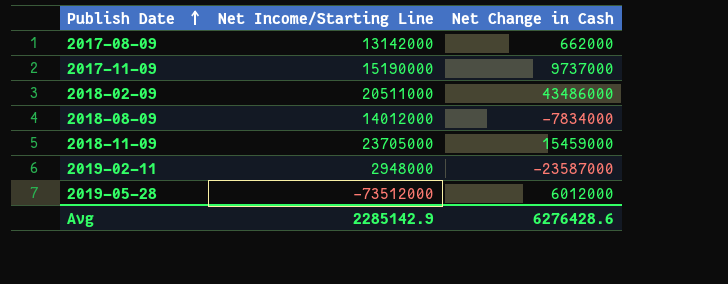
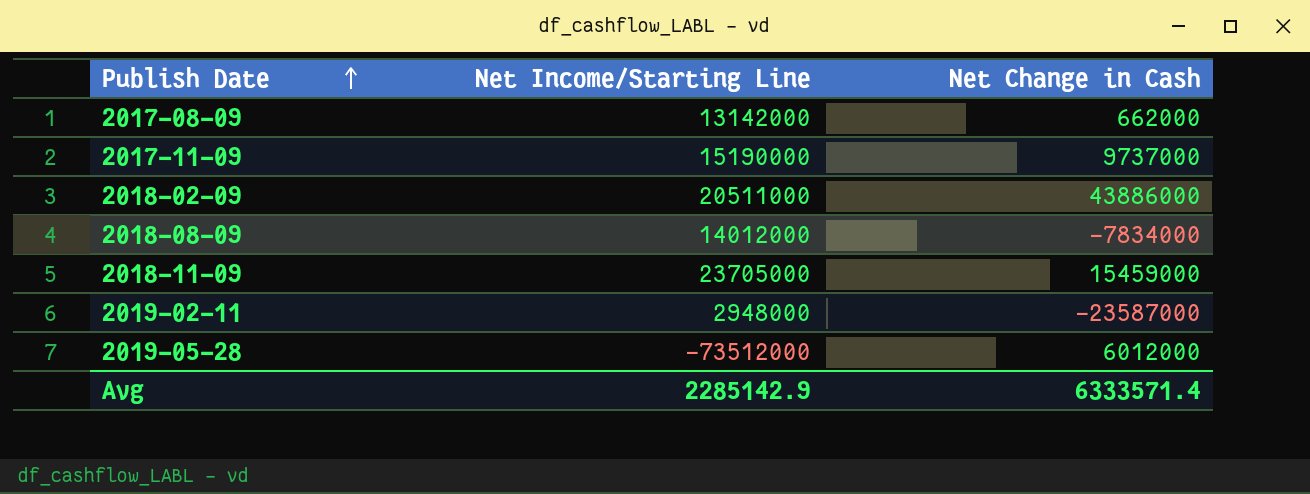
2018-02-09 | Net Change in Cash: 43486000 -> 43886000
Avg | Net Change in Cash: 6276428.6 -> 6333571.4

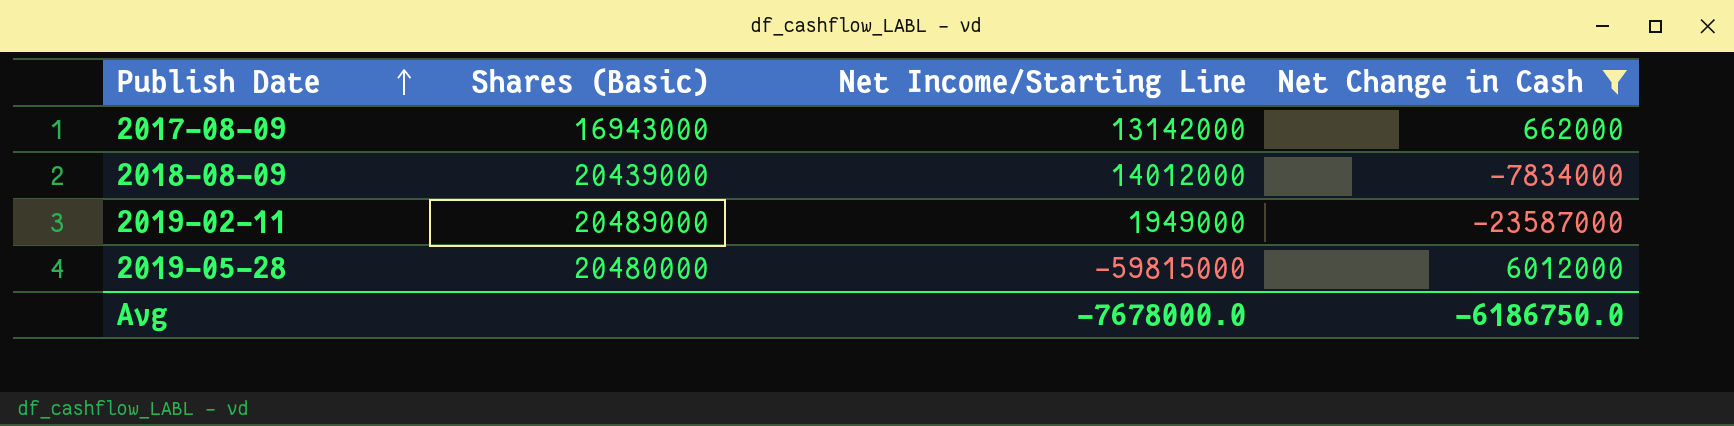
filter: none -> Net Change in Cash <= 6012000
column Shares (Basic) | position: none -> 2
2019-02-11 | Net Income/Starting Line: 2948000 -> 1949000
2019-05-28 | Net Income/Starting Line: -73512000 -> -59815000
Avg | Net Income/Starting Line: 2285142.9 -> -7678000.0
Avg | Net Change in Cash: 6333571.4 -> -6186750.0

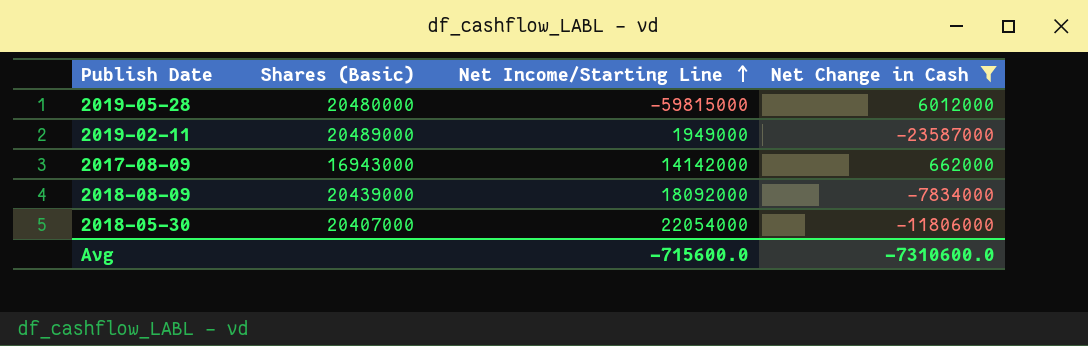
row order: Publish Date ascending -> Net Income/Starting Line ascending
2017-08-09 | Net Income/Starting Line: 13142000 -> 14142000
2018-08-09 | Net Income/Starting Line: 14012000 -> 18092000
row 2018-05-30: none -> 20407000 | 22054000 | -11806000
Avg | Net Income/Starting Line: -7678000.0 -> -715600.0
Avg | Net Change in Cash: -6186750.0 -> -7310600.0

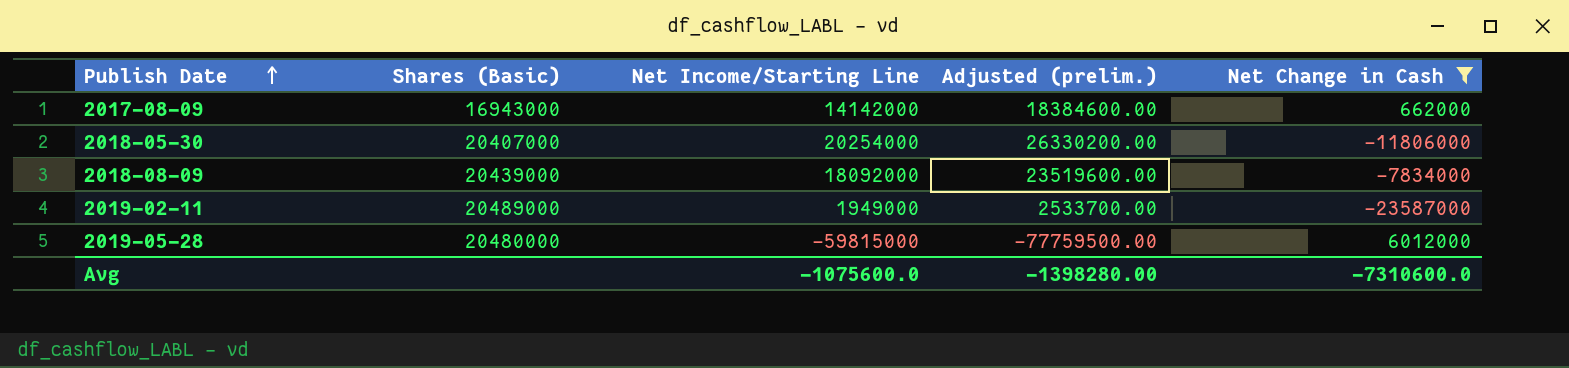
row order: Net Income/Starting Line ascending -> Publish Date ascending
column Adjusted (prelim.) | formula: none -> [Net Income/Starting Line] * 1.3
2018-05-30 | Net Income/Starting Line: 22054000 -> 20254000
Avg | Net Income/Starting Line: -715600.0 -> -1075600.0

